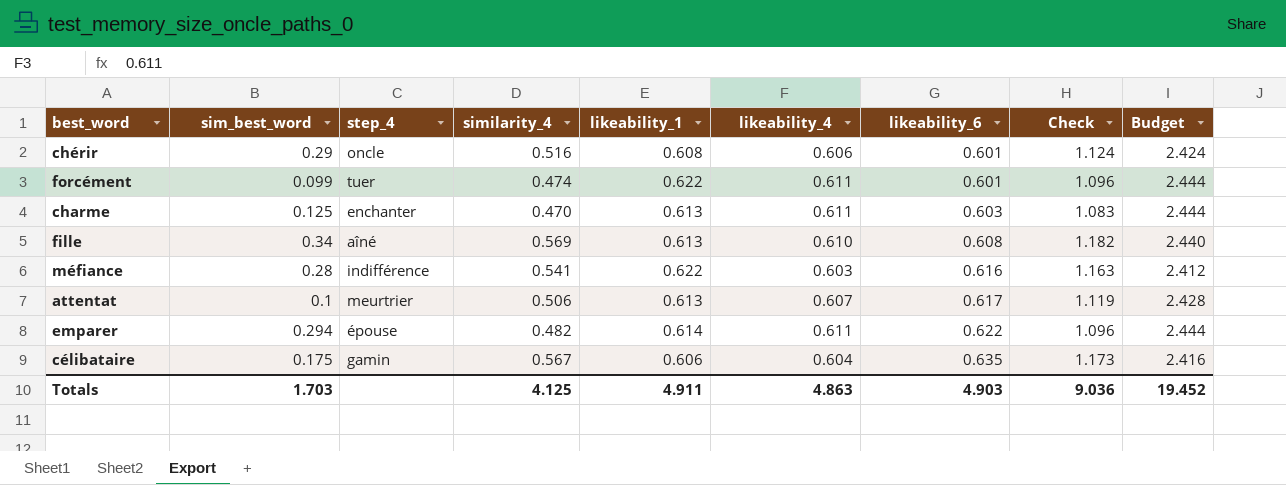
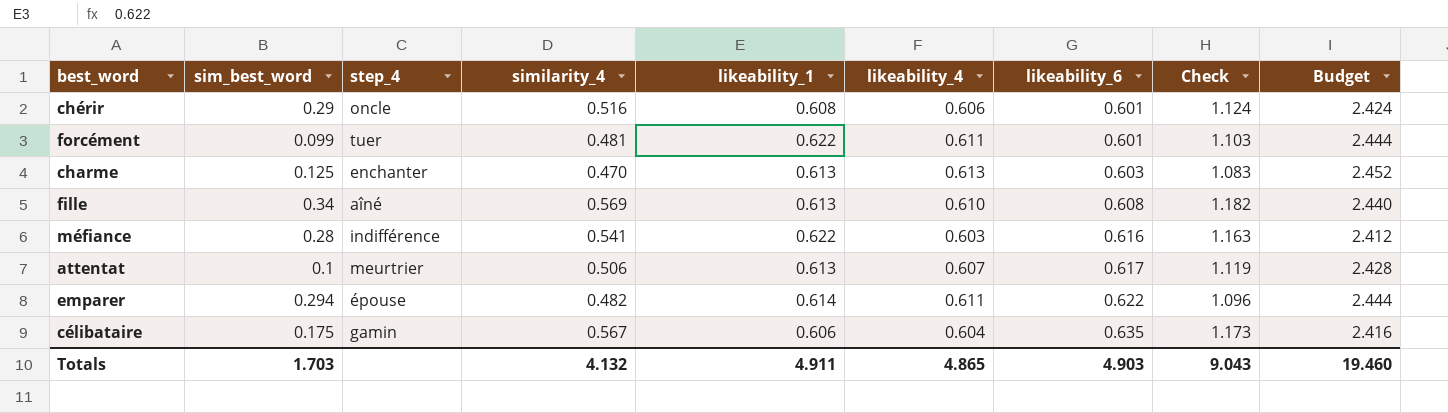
forcément | similarity_4: 0.474 -> 0.481
forcément | Check: 1.096 -> 1.103
charme | likeability_4: 0.611 -> 0.613
charme | Budget: 2.444 -> 2.452
Totals | similarity_4: 4.125 -> 4.132
Totals | likeability_4: 4.863 -> 4.865
Totals | Check: 9.036 -> 9.043
Totals | Budget: 19.452 -> 19.460

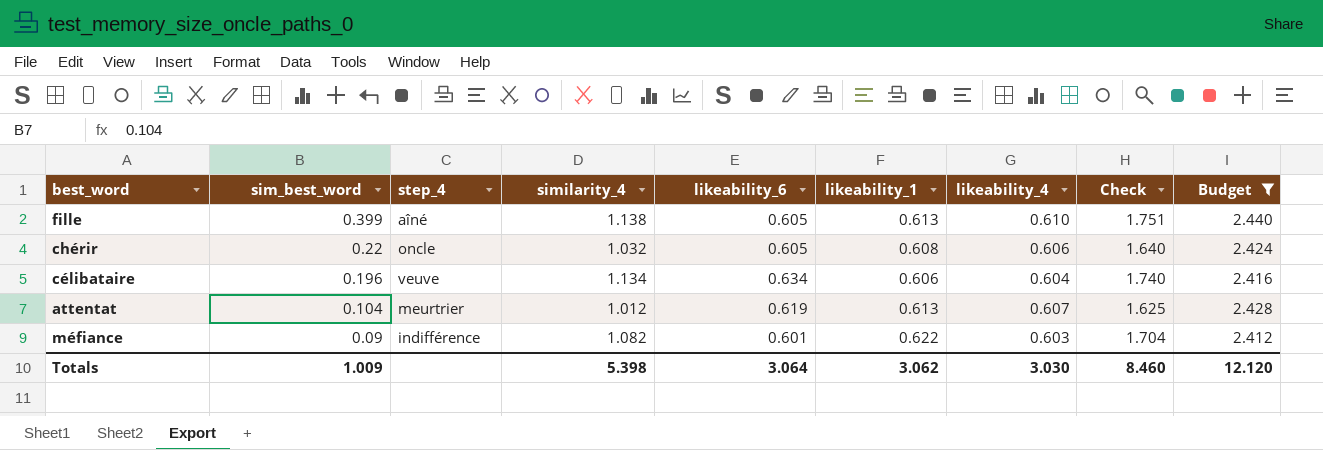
filter: none -> Budget <= 2.440
row order: likeability_6 ascending -> sim_best_word descending
column likeability_6 | position: 7 -> 5
fille | sim_best_word: 0.34 -> 0.399
fille | similarity_4: 0.569 -> 1.138
fille | likeability_6: 0.608 -> 0.605
fille | Check: 1.182 -> 1.751
chérir | sim_best_word: 0.29 -> 0.22
chérir | similarity_4: 0.516 -> 1.032
chérir | likeability_6: 0.601 -> 0.605
chérir | Check: 1.124 -> 1.640
célibataire | sim_best_word: 0.175 -> 0.196
célibataire | step_4: gamin -> veuve
célibataire | similarity_4: 0.567 -> 1.134
célibataire | likeability_6: 0.635 -> 0.634
célibataire | Check: 1.173 -> 1.740
attentat | sim_best_word: 0.1 -> 0.104
attentat | similarity_4: 0.506 -> 1.012
attentat | likeability_6: 0.617 -> 0.619
attentat | Check: 1.119 -> 1.625
méfiance | sim_best_word: 0.28 -> 0.09
méfiance | similarity_4: 0.541 -> 1.082
méfiance | likeability_6: 0.616 -> 0.601
méfiance | Check: 1.163 -> 1.704
Totals | sim_best_word: 1.703 -> 1.009
Totals | similarity_4: 4.132 -> 5.398
Totals | likeability_6: 4.903 -> 3.064
Totals | likeability_1: 4.911 -> 3.062
Totals | likeability_4: 4.865 -> 3.030
Totals | Check: 9.043 -> 8.460
Totals | Budget: 19.460 -> 12.120

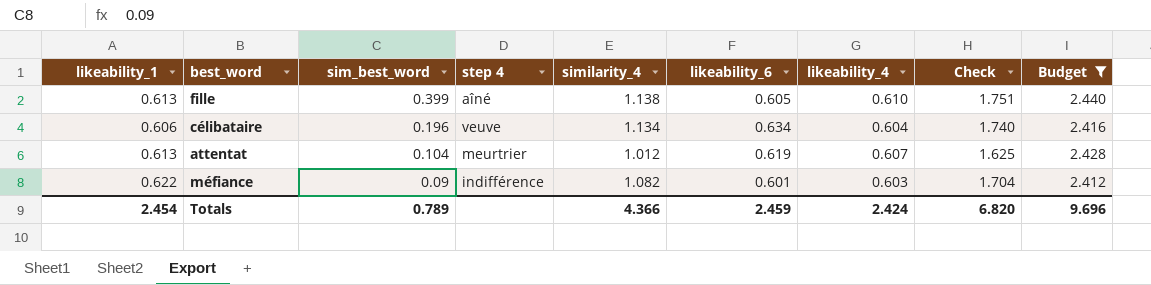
column likeability_1 | position: 6 -> 1
column name: step_4 -> step 4
row chérir: 0.22 | oncle | 1.032 | 0.605 | 0.608 | 0.606 | 1.640 | 2.424 -> none
Totals | likeability_1: 3.062 -> 2.454
Totals | sim_best_word: 1.009 -> 0.789
Totals | similarity_4: 5.398 -> 4.366
Totals | likeability_6: 3.064 -> 2.459
Totals | likeability_4: 3.030 -> 2.424
Totals | Check: 8.460 -> 6.820
Totals | Budget: 12.120 -> 9.696

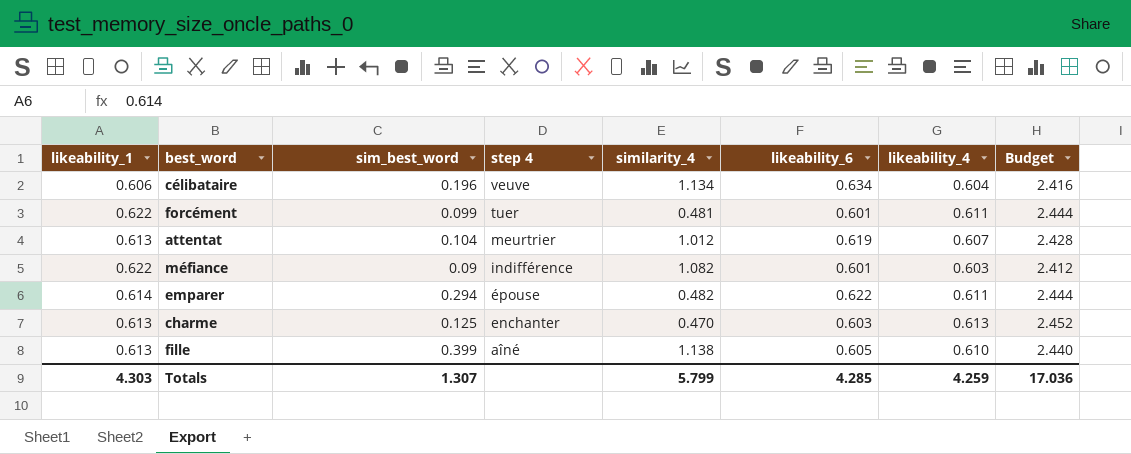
filter: Budget <= 2.440 -> none
row order: sim_best_word descending -> step 4 descending
column Check | formula: [likeability_1] + [similarity_4] -> none
Totals | likeability_1: 2.454 -> 4.303
Totals | sim_best_word: 0.789 -> 1.307
Totals | similarity_4: 4.366 -> 5.799
Totals | likeability_6: 2.459 -> 4.285
Totals | likeability_4: 2.424 -> 4.259
Totals | Budget: 9.696 -> 17.036

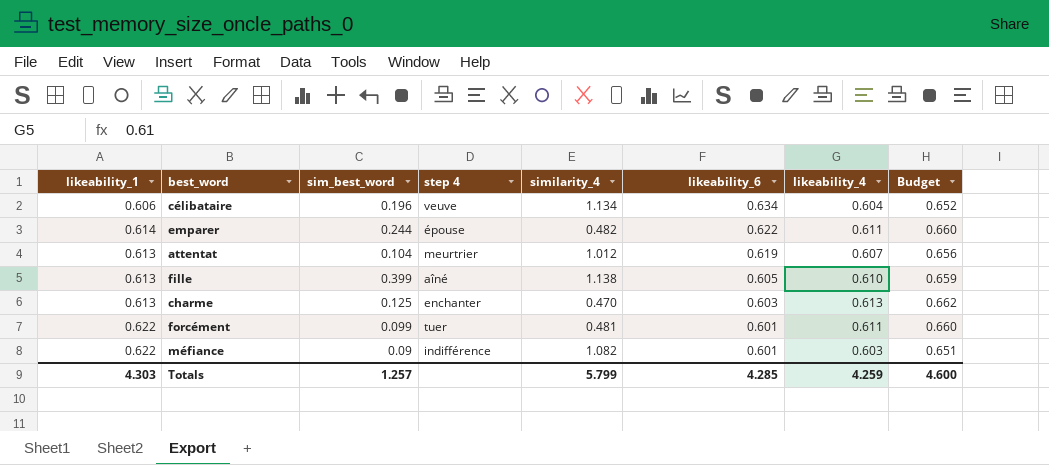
row order: step 4 descending -> likeability_6 descending
column Budget | formula: [likeability_4] * 4 -> [likeability_4] * 1.08
emparer | sim_best_word: 0.294 -> 0.244
Totals | sim_best_word: 1.307 -> 1.257
Totals | Budget: 17.036 -> 4.600

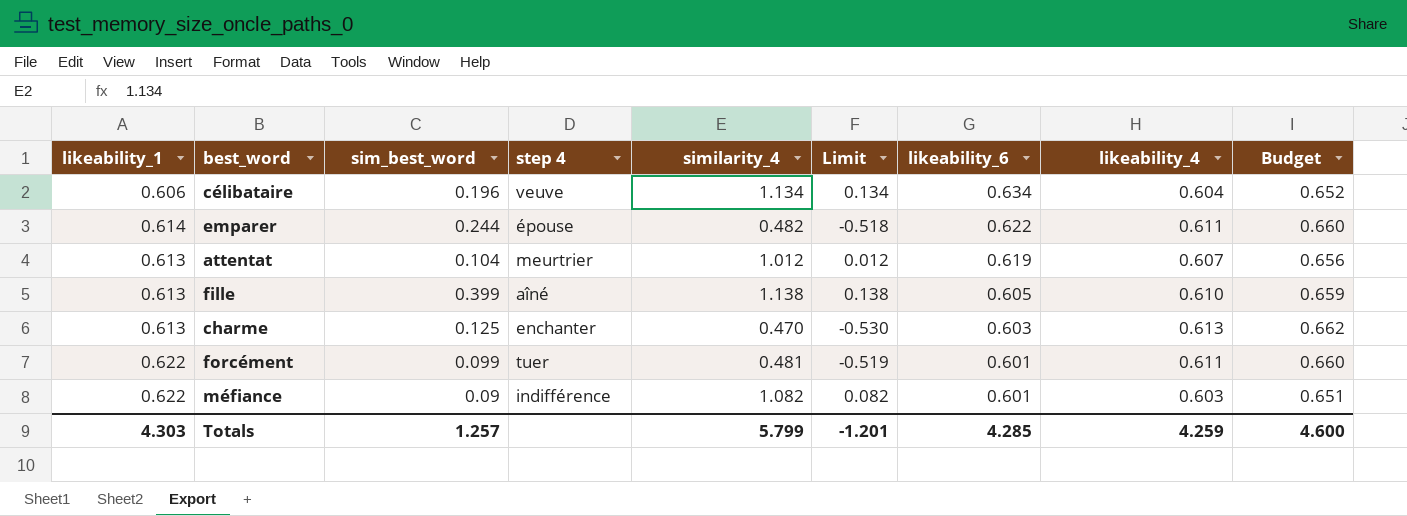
column Limit | formula: none -> [similarity_4] - 1

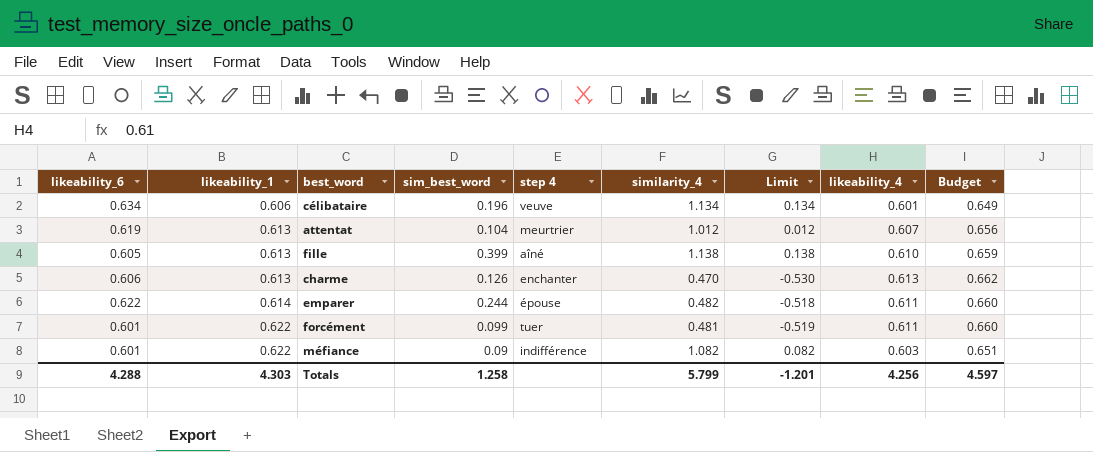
row order: likeability_6 descending -> likeability_1 ascending
column likeability_6 | position: 7 -> 1
célibataire | likeability_4: 0.604 -> 0.601
célibataire | Budget: 0.652 -> 0.649
charme | likeability_6: 0.603 -> 0.606
charme | sim_best_word: 0.125 -> 0.126
Totals | likeability_6: 4.285 -> 4.288
Totals | sim_best_word: 1.257 -> 1.258
Totals | likeability_4: 4.259 -> 4.256
Totals | Budget: 4.600 -> 4.597

